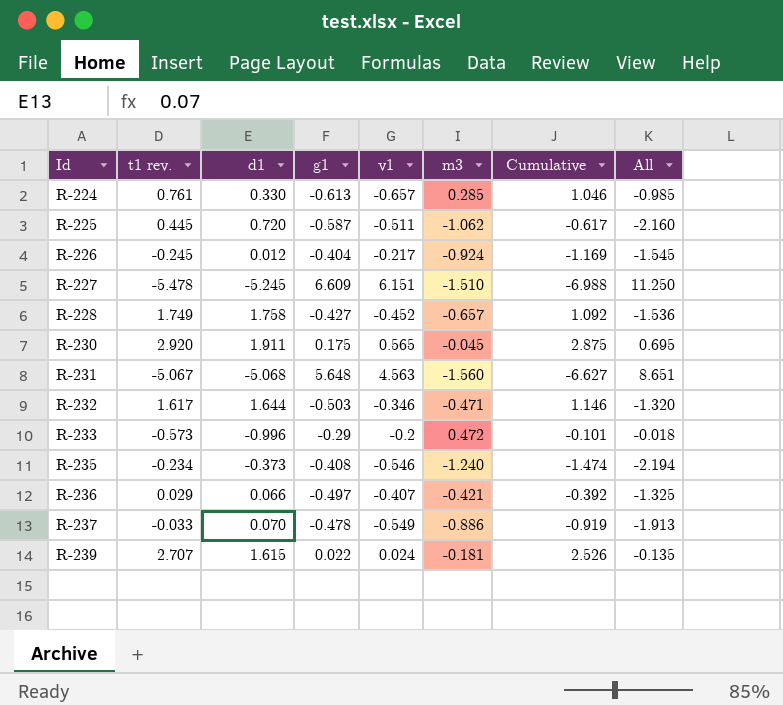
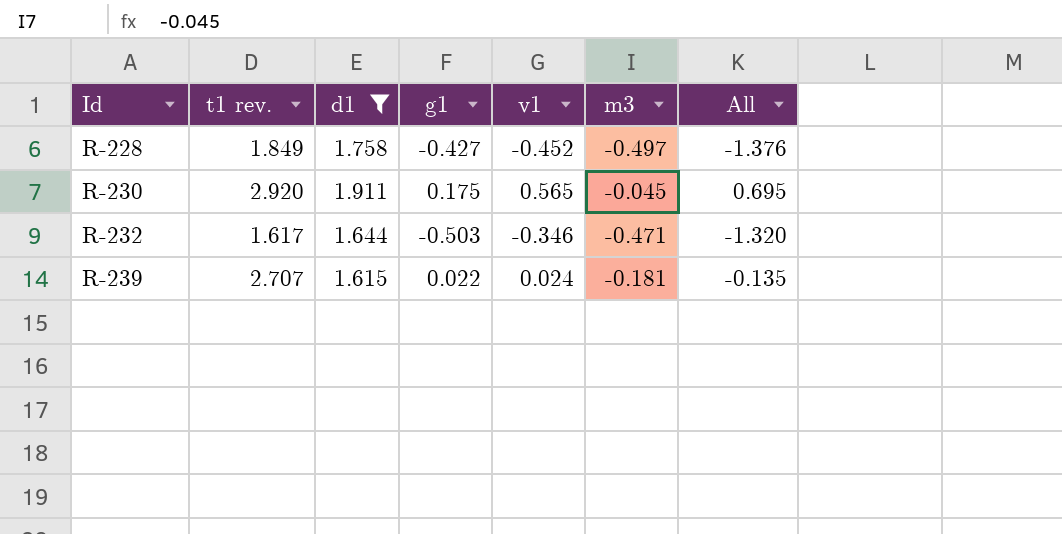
filter: none -> d1 >= 1.615
column Cumulative | formula: [t1 rev.] + [m3] -> none
R-228 | t1 rev.: 1.749 -> 1.849
R-228 | m3: -0.657 -> -0.497
R-228 | All: -1.536 -> -1.376

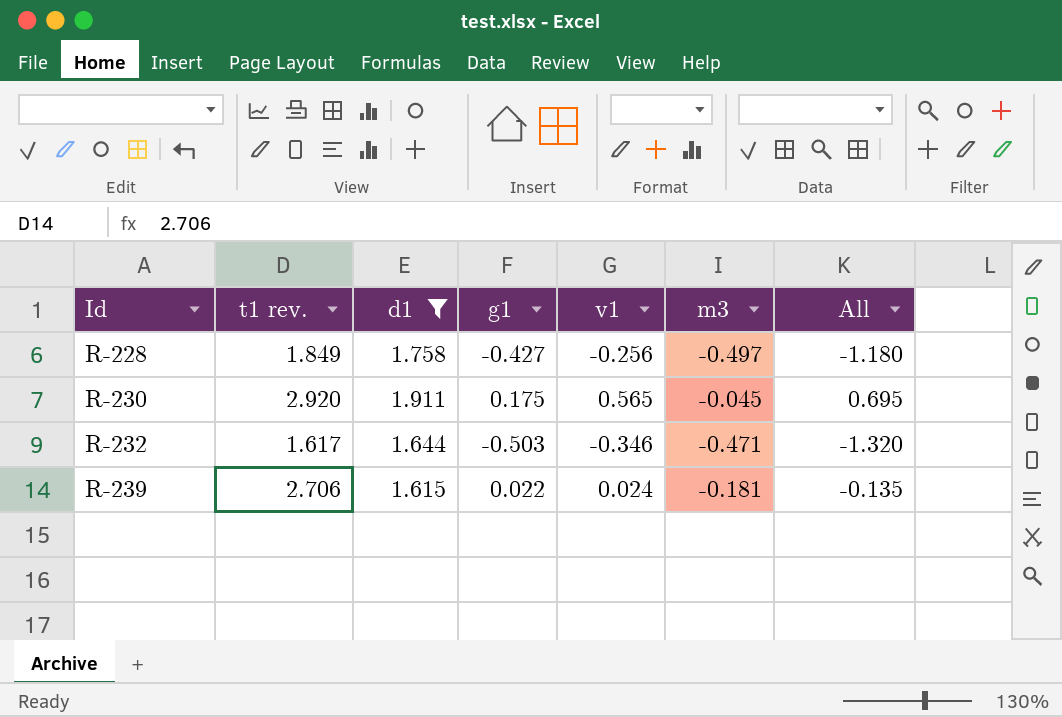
R-228 | v1: -0.452 -> -0.256
R-228 | All: -1.376 -> -1.180
R-239 | t1 rev.: 2.707 -> 2.706

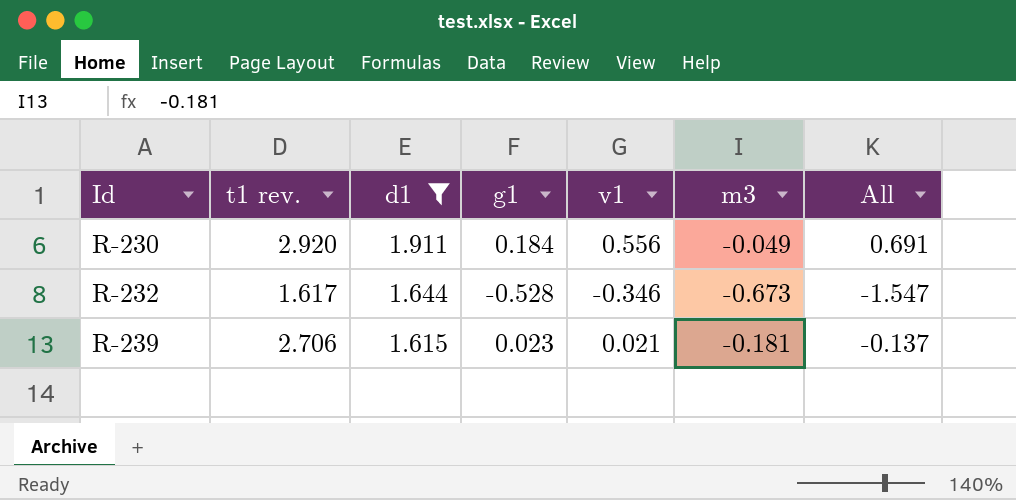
row R-228: 1.849 | 1.758 | -0.427 | -0.256 | -0.497 | -1.180 -> none
R-230 | g1: 0.175 -> 0.184
R-230 | v1: 0.565 -> 0.556
R-230 | m3: -0.045 -> -0.049
R-230 | All: 0.695 -> 0.691
R-232 | g1: -0.503 -> -0.528
R-232 | m3: -0.471 -> -0.673
R-232 | All: -1.320 -> -1.547
R-239 | g1: 0.022 -> 0.023
R-239 | v1: 0.024 -> 0.021
R-239 | All: -0.135 -> -0.137

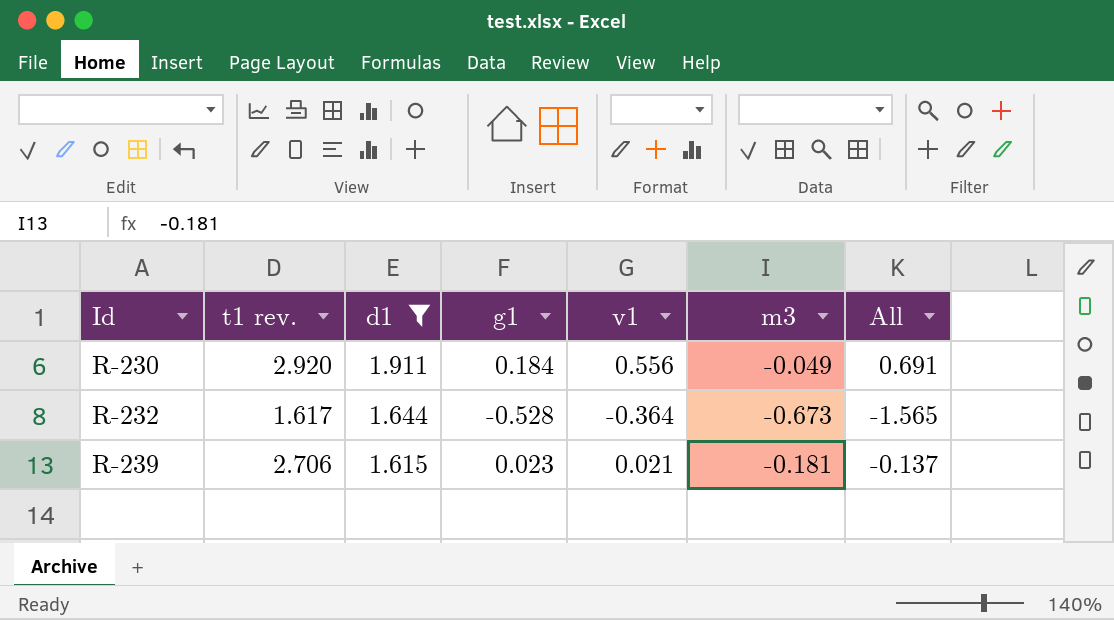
R-232 | v1: -0.346 -> -0.364
R-232 | All: -1.547 -> -1.565

